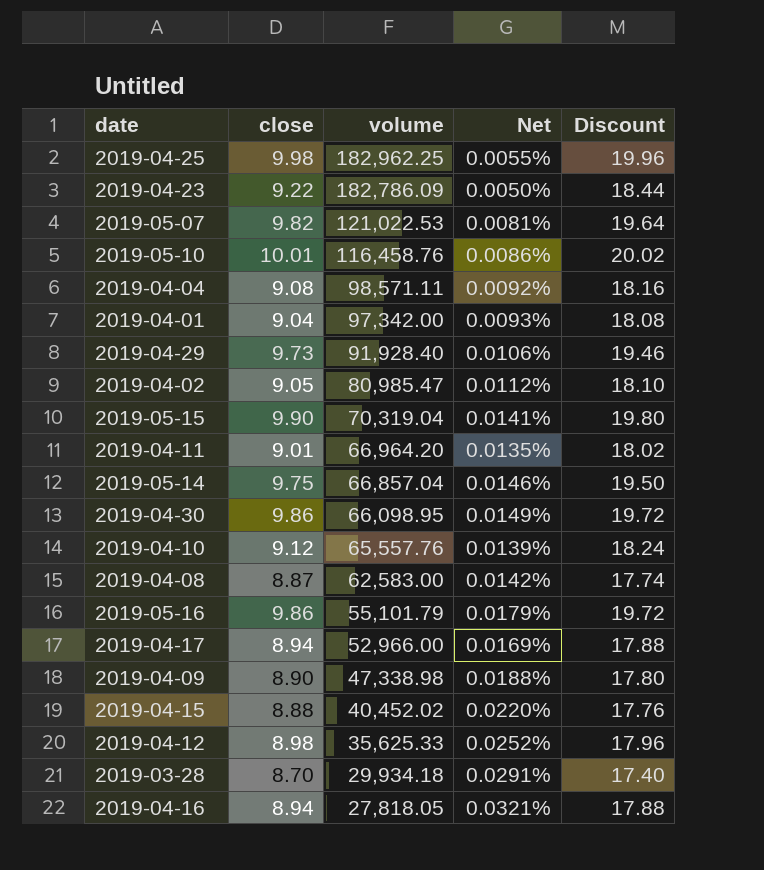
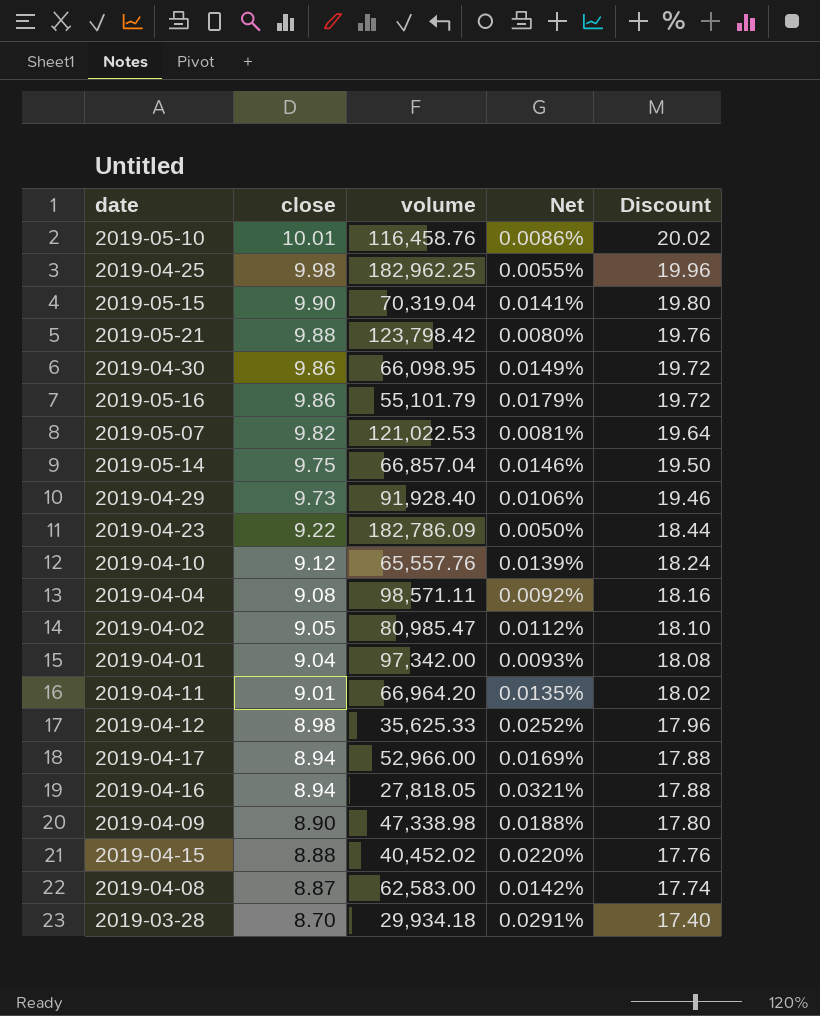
row order: volume descending -> close descending
row 2019-05-21: none -> 9.88 | 123,798.42 | 0.0080% | 19.76

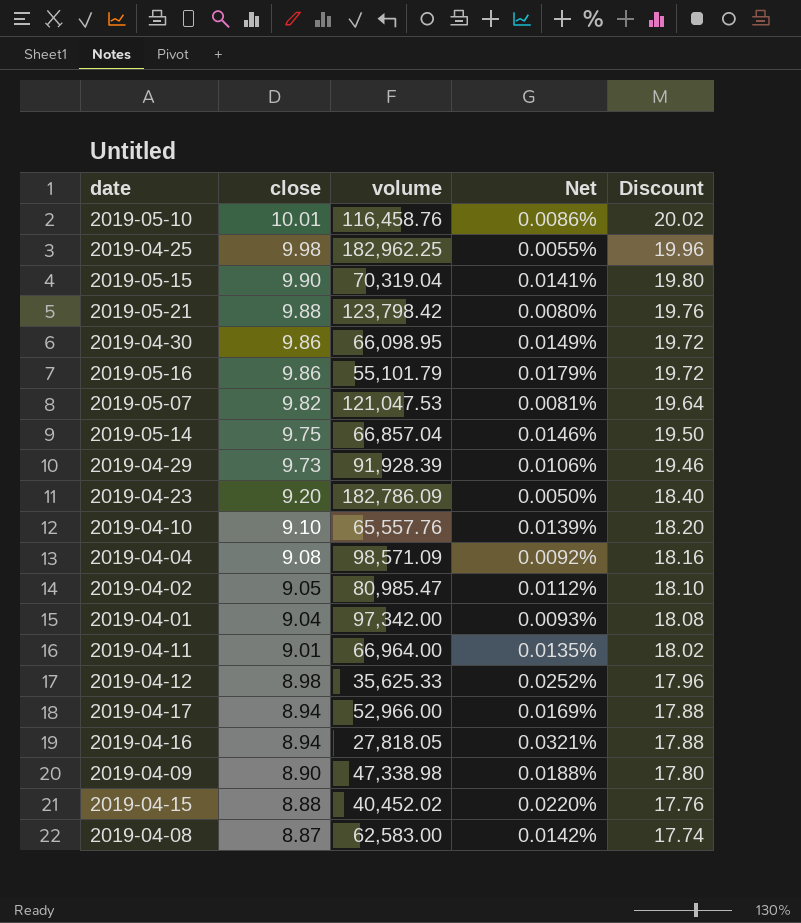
row 2019-03-28: 8.70 | 29,934.18 | 0.0291% | 17.40 -> none
2019-05-07 | volume: 121,022.53 -> 121,047.53
2019-04-29 | volume: 91,928.40 -> 91,928.39
2019-04-23 | close: 9.22 -> 9.20
2019-04-23 | Discount: 18.44 -> 18.40
2019-04-10 | close: 9.12 -> 9.10
2019-04-10 | Discount: 18.24 -> 18.20
2019-04-04 | volume: 98,571.11 -> 98,571.09
2019-04-11 | volume: 66,964.20 -> 66,964.00

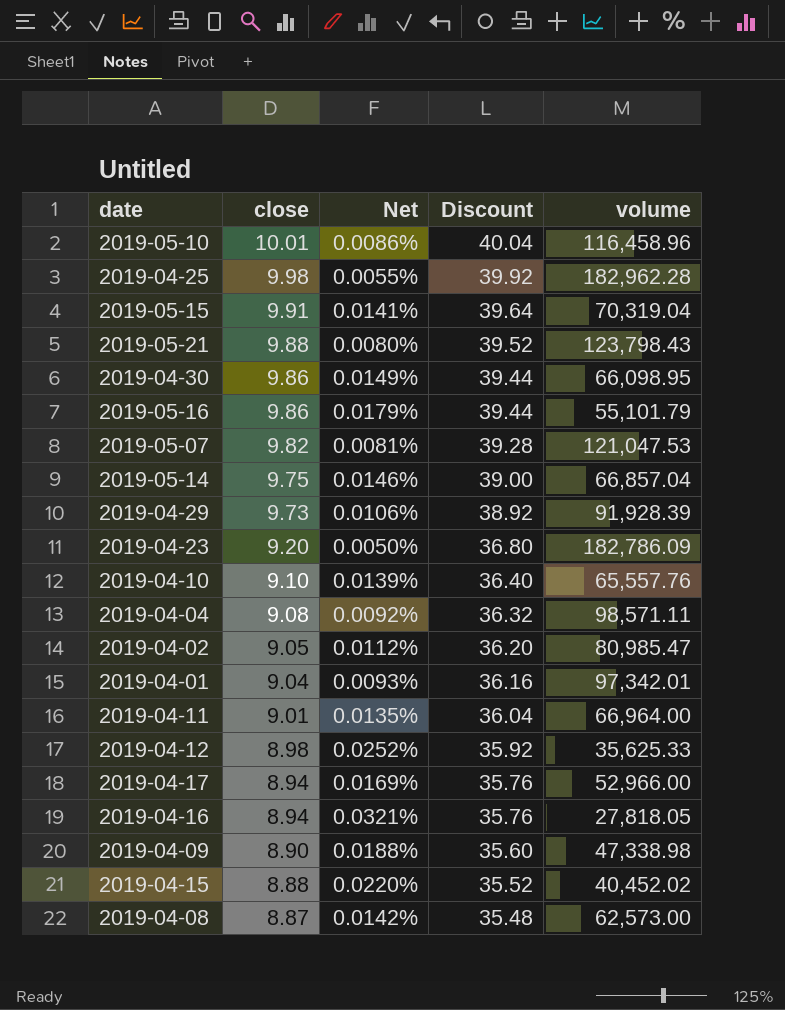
column Discount | formula: [close] * 2 -> [close] * 4
column volume | position: 3 -> 5
2019-05-10 | volume: 116,458.76 -> 116,458.96
2019-04-25 | volume: 182,962.25 -> 182,962.28
2019-05-15 | close: 9.90 -> 9.91
2019-05-21 | volume: 123,798.42 -> 123,798.43
2019-04-04 | volume: 98,571.09 -> 98,571.11
2019-04-01 | volume: 97,342.00 -> 97,342.01
2019-04-08 | volume: 62,583.00 -> 62,573.00

